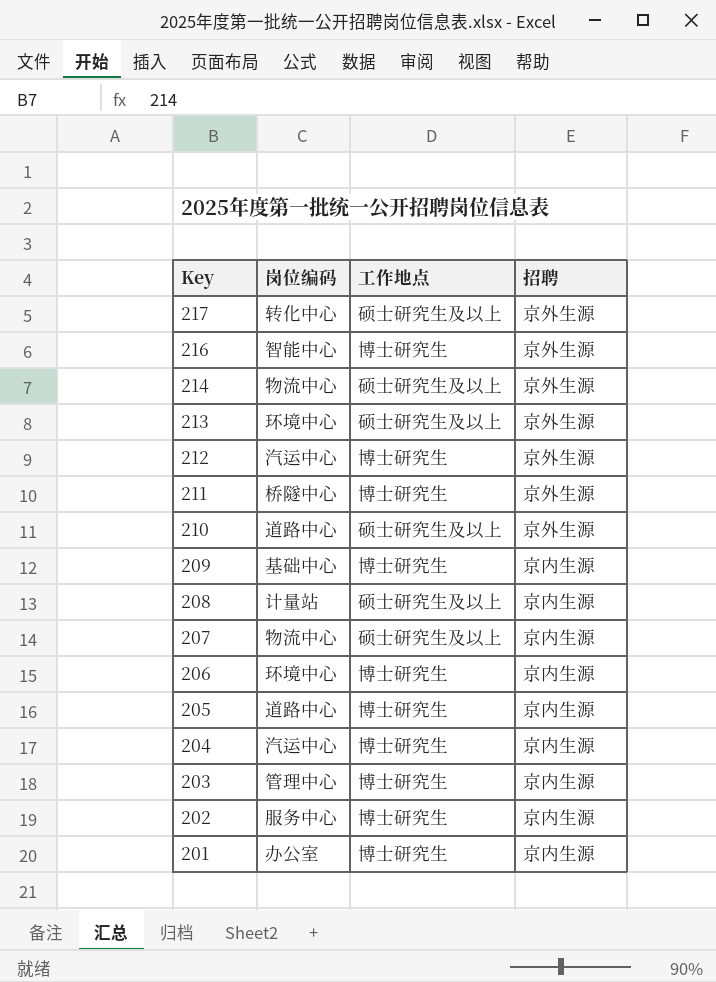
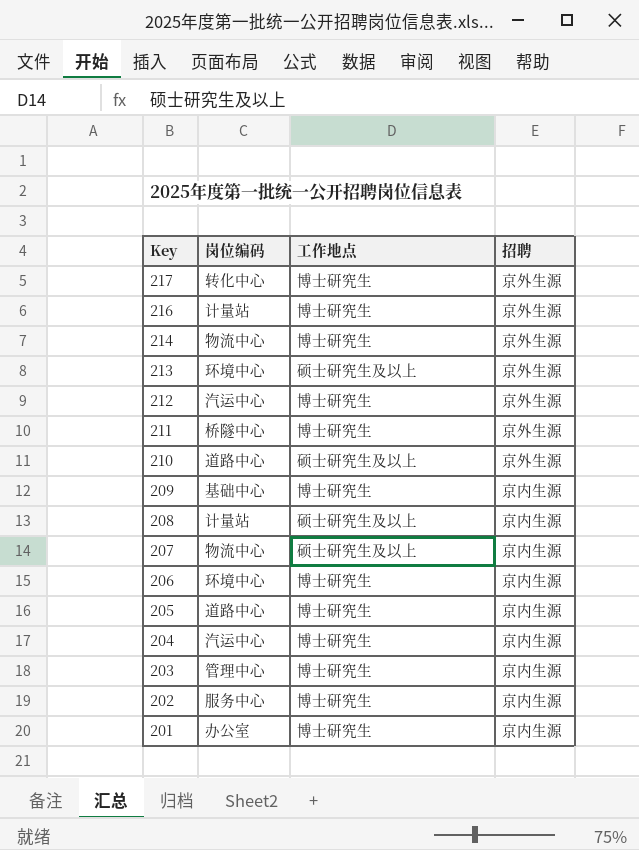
217 | 工作地点: 硕士研究生及以上 -> 博士研究生
216 | 岗位编码: 智能中心 -> 计量站
214 | 工作地点: 硕士研究生及以上 -> 博士研究生

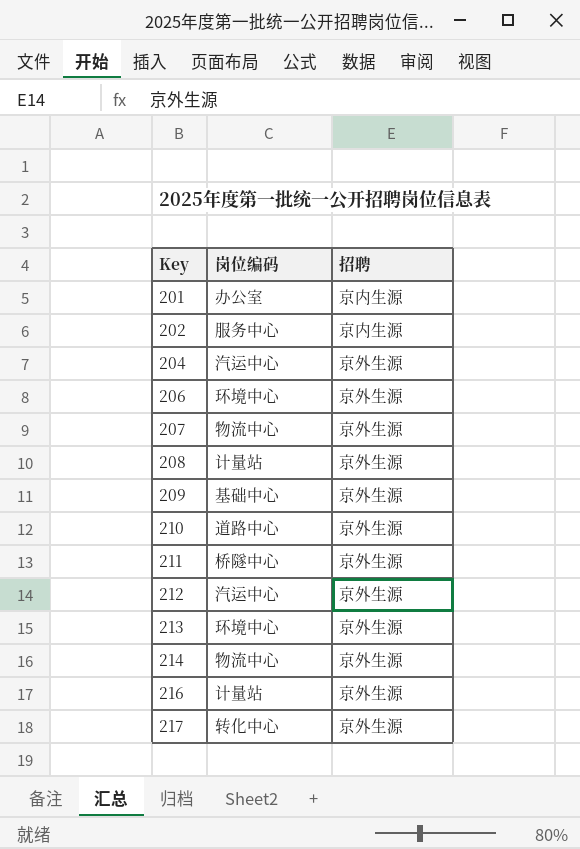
row order: Key descending -> Key ascending
column 工作地点 | position: 3 -> none
row 205: 道路中心 | 博士研究生 | 京内生源 -> none
row 203: 管理中心 | 博士研究生 | 京内生源 -> none
204 | 招聘: 京内生源 -> 京外生源
206 | 招聘: 京内生源 -> 京外生源
207 | 招聘: 京内生源 -> 京外生源
208 | 招聘: 京内生源 -> 京外生源
209 | 招聘: 京内生源 -> 京外生源

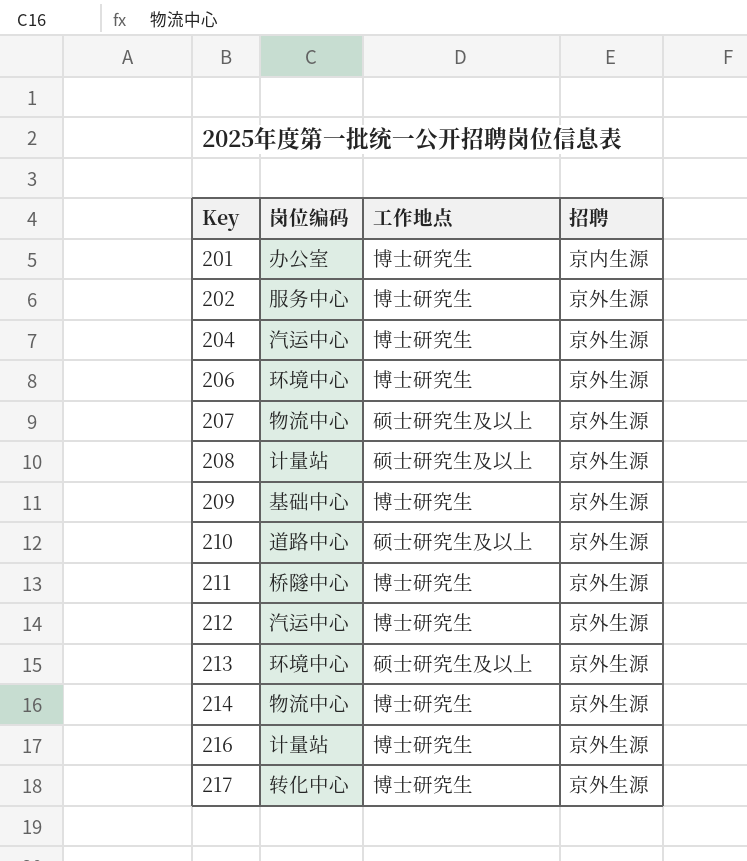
column 工作地点 | position: none -> 3
202 | 招聘: 京内生源 -> 京外生源

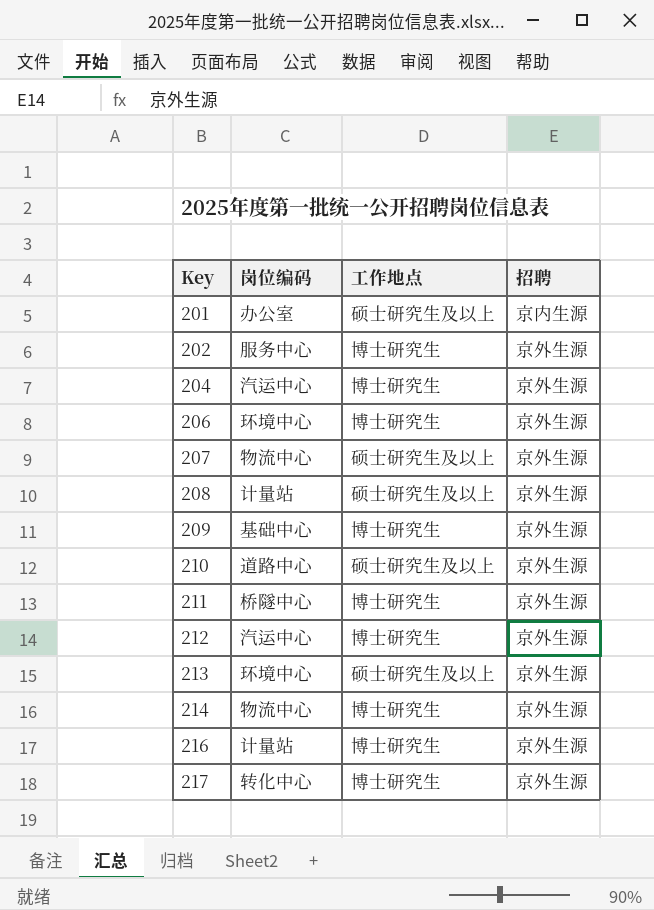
201 | 工作地点: 博士研究生 -> 硕士研究生及以上

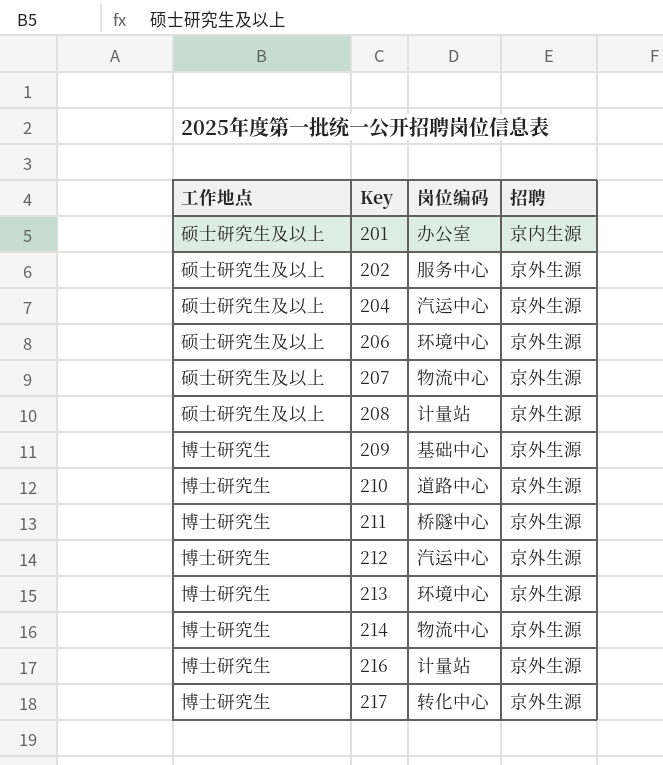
column 工作地点 | position: 3 -> 1
202 | 工作地点: 博士研究生 -> 硕士研究生及以上
204 | 工作地点: 博士研究生 -> 硕士研究生及以上
206 | 工作地点: 博士研究生 -> 硕士研究生及以上
210 | 工作地点: 硕士研究生及以上 -> 博士研究生
213 | 工作地点: 硕士研究生及以上 -> 博士研究生

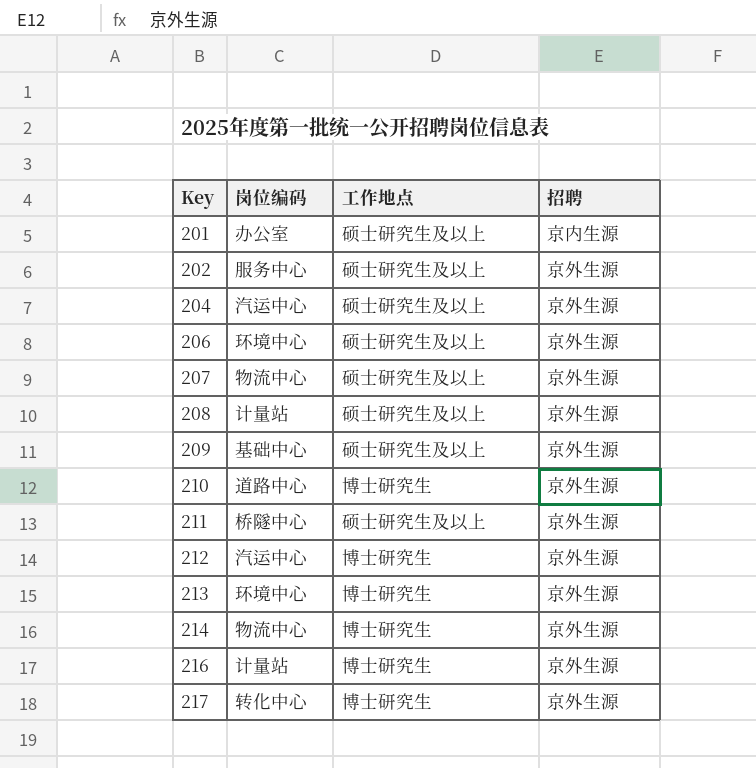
column 工作地点 | position: 1 -> 3
209 | 工作地点: 博士研究生 -> 硕士研究生及以上
211 | 工作地点: 博士研究生 -> 硕士研究生及以上

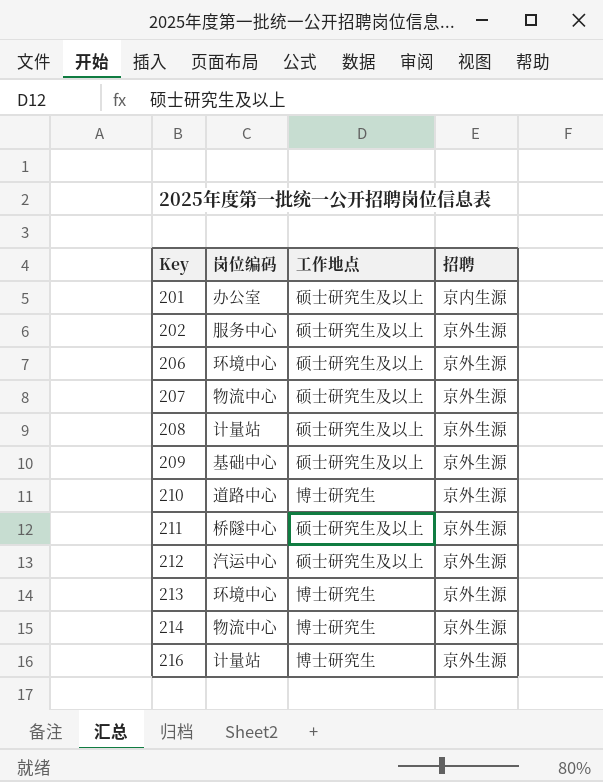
row 204: 汽运中心 | 硕士研究生及以上 | 京外生源 -> none
row 217: 转化中心 | 博士研究生 | 京外生源 -> none
212 | 工作地点: 博士研究生 -> 硕士研究生及以上

